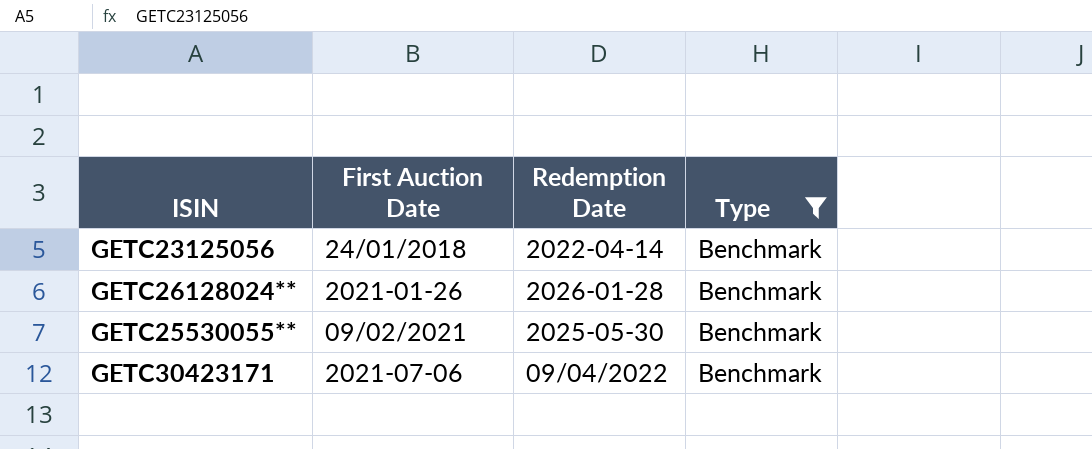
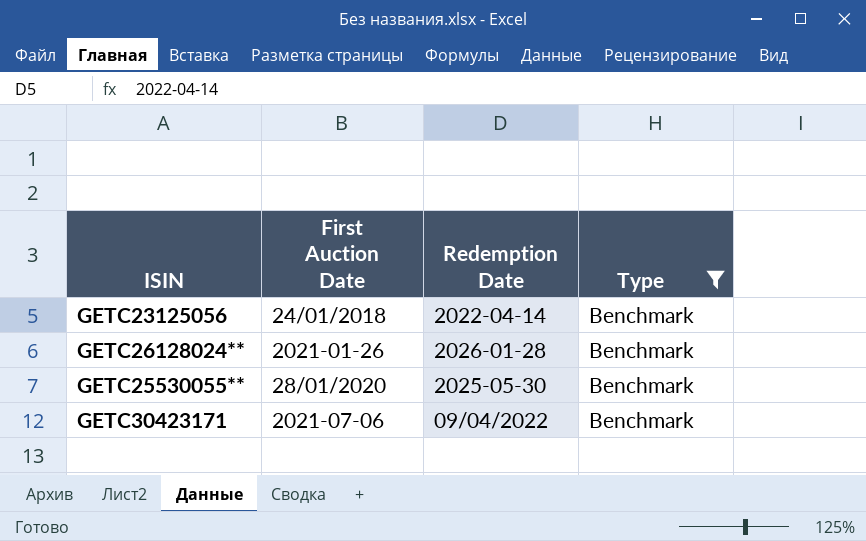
GETC25530055** | First Auction Date: 09/02/2021 -> 28/01/2020

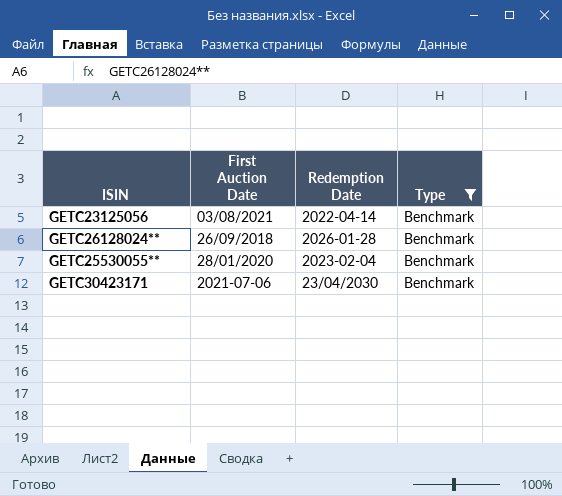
GETC23125056 | First Auction Date: 24/01/2018 -> 03/08/2021
GETC26128024** | First Auction Date: 2021-01-26 -> 26/09/2018
GETC25530055** | Redemption Date: 2025-05-30 -> 2023-02-04
GETC30423171 | Redemption Date: 09/04/2022 -> 23/04/2030

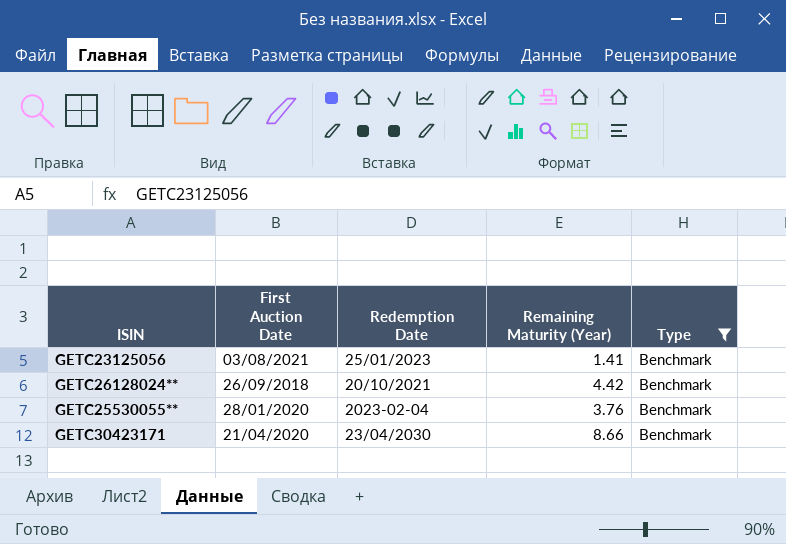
column Remaining Maturity (Year) | position: none -> 4
GETC23125056 | Redemption Date: 2022-04-14 -> 25/01/2023
GETC26128024** | Redemption Date: 2026-01-28 -> 20/10/2021
GETC30423171 | First Auction Date: 2021-07-06 -> 21/04/2020

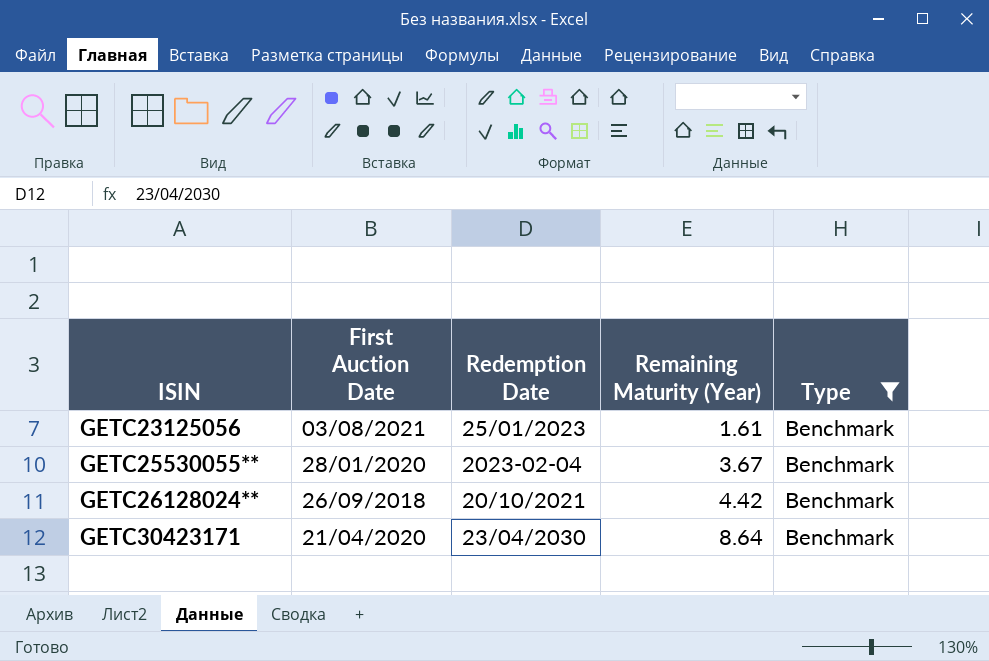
row order: none -> ISIN ascending
GETC23125056 | Remaining Maturity (Year): 1.41 -> 1.61
GETC25530055** | Remaining Maturity (Year): 3.76 -> 3.67
GETC30423171 | Remaining Maturity (Year): 8.66 -> 8.64

